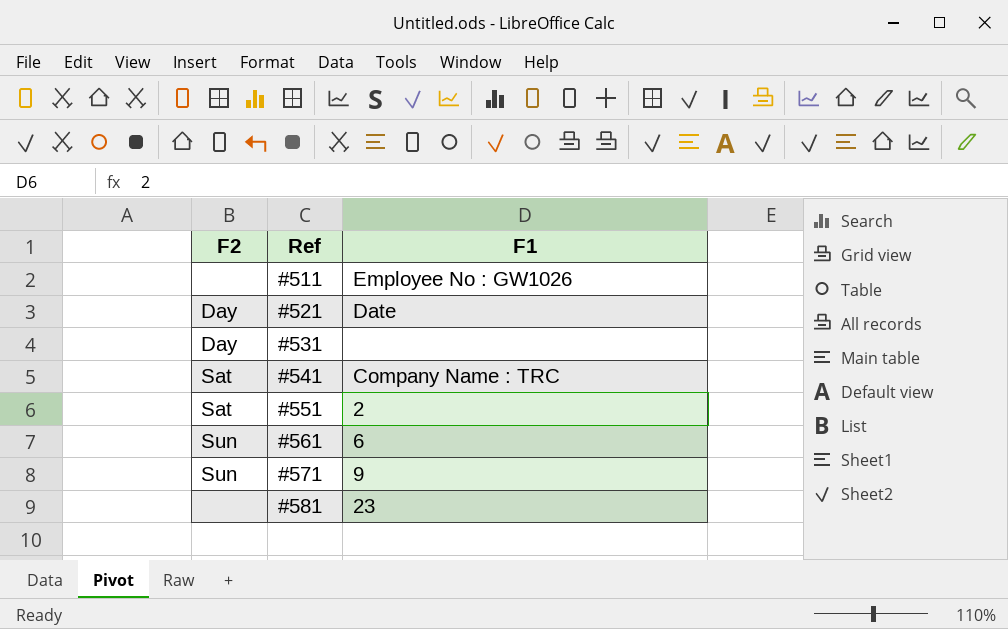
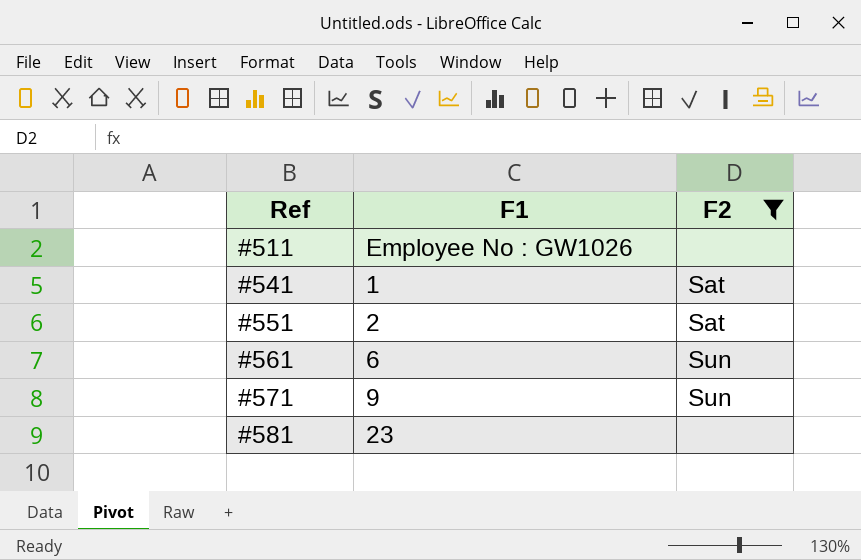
filter: none -> F2 != Day
column F2 | position: 1 -> 3
#541 | F1: Company Name : TRC -> 1

